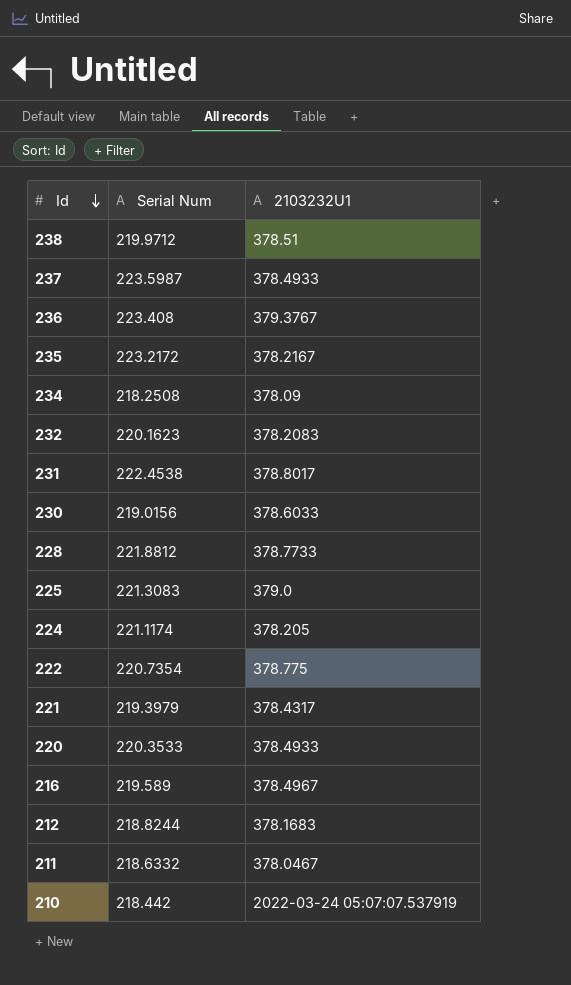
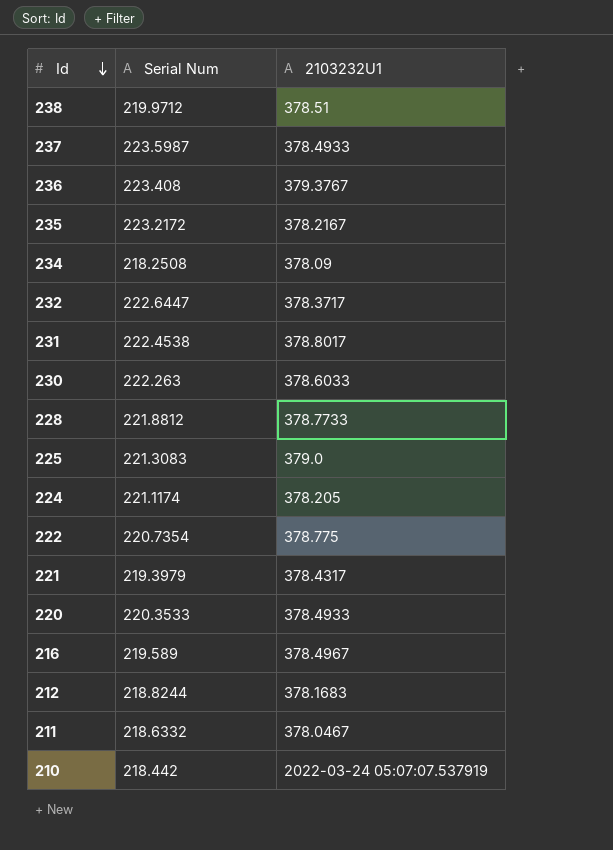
232 | Serial Num: 220.1623 -> 222.6447
232 | 2103232U1: 378.2083 -> 378.3717
230 | Serial Num: 219.0156 -> 222.263

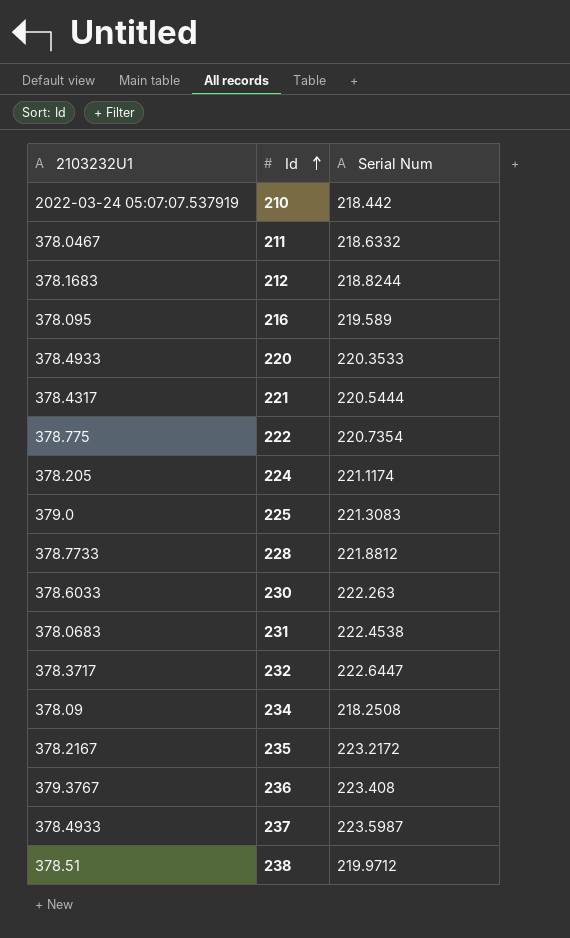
row order: Id descending -> Id ascending
column 2103232U1 | position: 3 -> 1
216 | 2103232U1: 378.4967 -> 378.095
221 | Serial Num: 219.3979 -> 220.5444
231 | 2103232U1: 378.8017 -> 378.0683

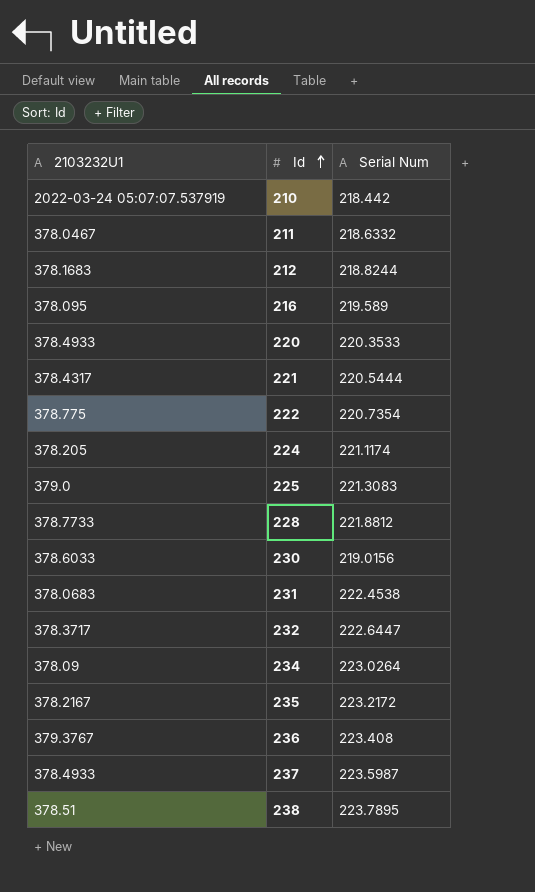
230 | Serial Num: 222.263 -> 219.0156
234 | Serial Num: 218.2508 -> 223.0264
238 | Serial Num: 219.9712 -> 223.7895

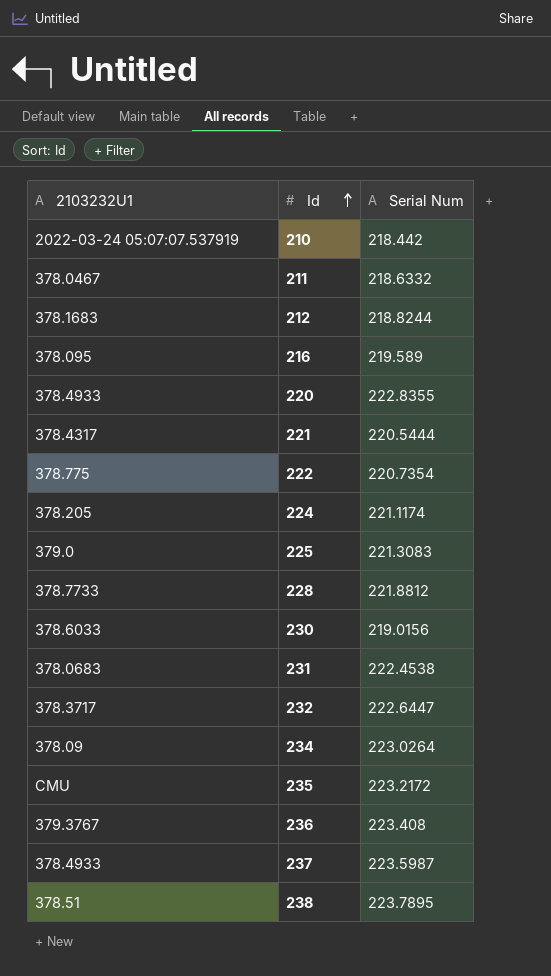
220 | Serial Num: 220.3533 -> 222.8355
235 | 2103232U1: 378.2167 -> CMU

